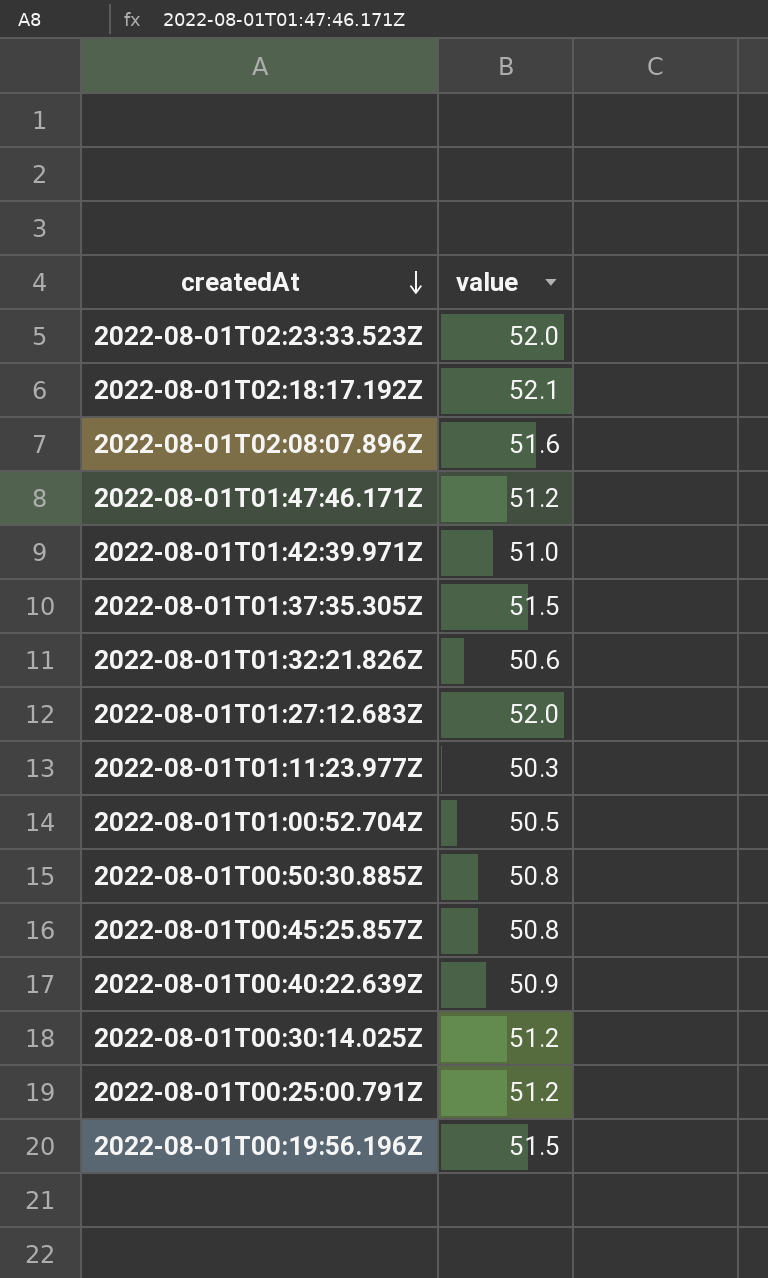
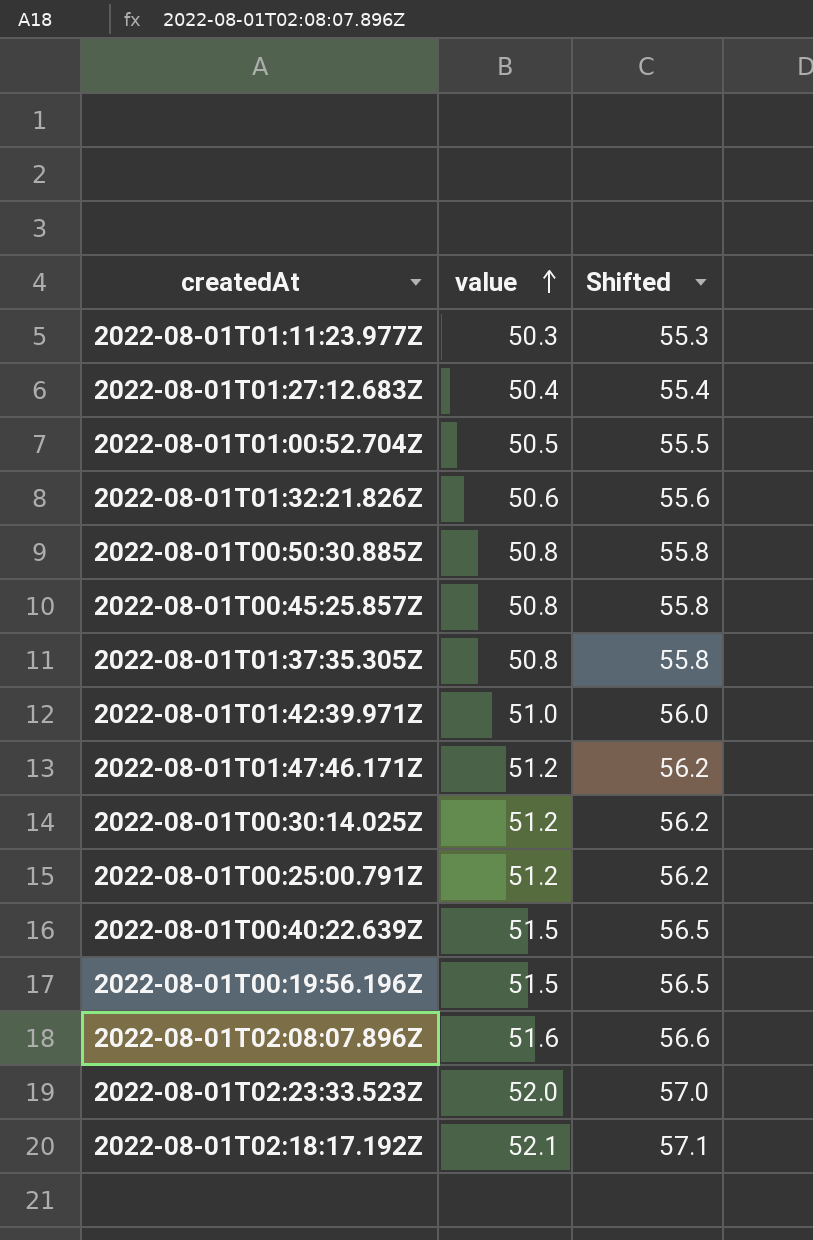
row order: createdAt descending -> value ascending
column Shifted | formula: none -> [value] + 5
2022-08-01T01:27:12.683Z | value: 52.0 -> 50.4
2022-08-01T01:37:35.305Z | value: 51.5 -> 50.8
2022-08-01T00:40:22.639Z | value: 50.9 -> 51.5

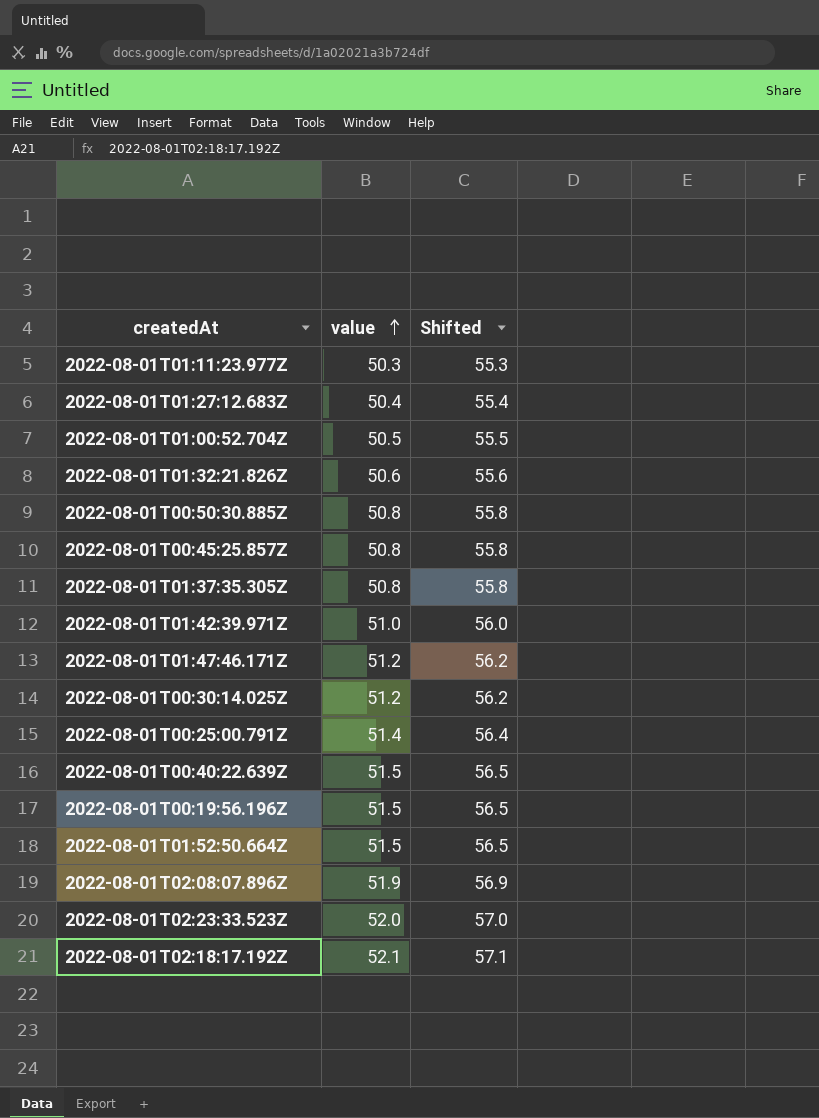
2022-08-01T00:25:00.791Z | value: 51.2 -> 51.4
2022-08-01T00:25:00.791Z | Shifted: 56.2 -> 56.4
row 2022-08-01T01:52:50.664Z: none -> 51.5 | 56.5
2022-08-01T02:08:07.896Z | value: 51.6 -> 51.9
2022-08-01T02:08:07.896Z | Shifted: 56.6 -> 56.9

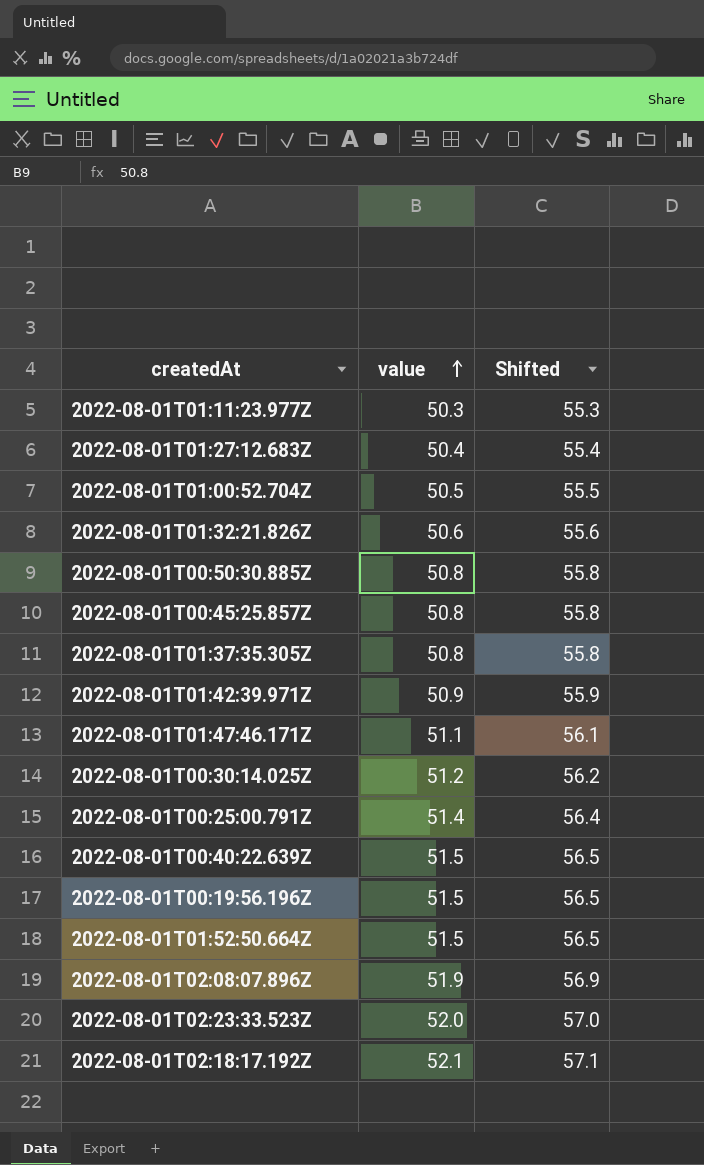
2022-08-01T01:42:39.971Z | value: 51.0 -> 50.9
2022-08-01T01:42:39.971Z | Shifted: 56.0 -> 55.9
2022-08-01T01:47:46.171Z | value: 51.2 -> 51.1
2022-08-01T01:47:46.171Z | Shifted: 56.2 -> 56.1

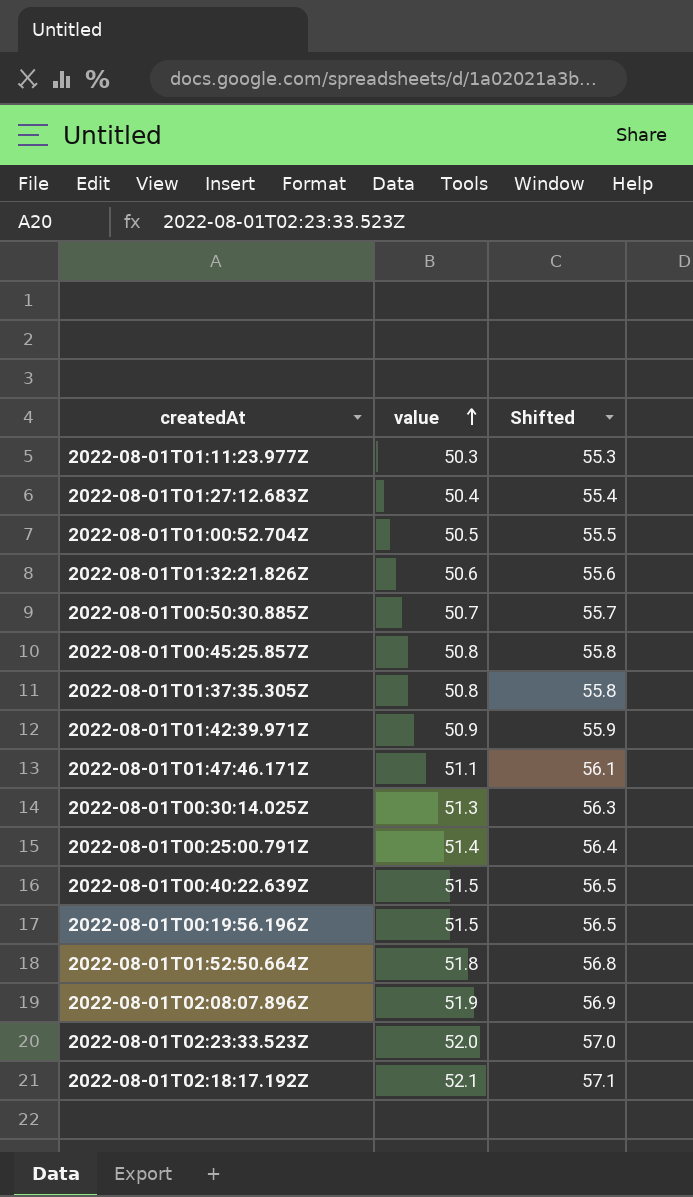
2022-08-01T00:50:30.885Z | value: 50.8 -> 50.7
2022-08-01T00:50:30.885Z | Shifted: 55.8 -> 55.7
2022-08-01T00:30:14.025Z | value: 51.2 -> 51.3
2022-08-01T00:30:14.025Z | Shifted: 56.2 -> 56.3
2022-08-01T01:52:50.664Z | value: 51.5 -> 51.8
2022-08-01T01:52:50.664Z | Shifted: 56.5 -> 56.8

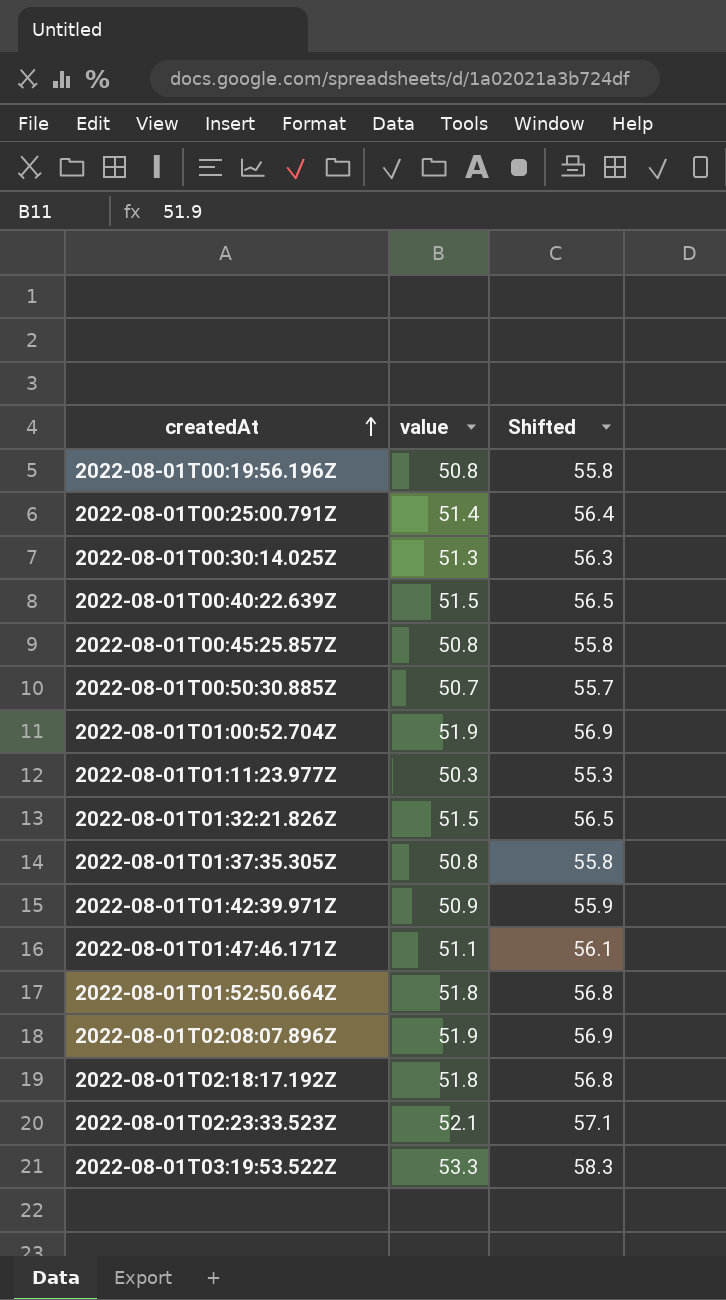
row order: value ascending -> createdAt ascending
row 2022-08-01T01:27:12.683Z: 50.4 | 55.4 -> none
2022-08-01T00:19:56.196Z | value: 51.5 -> 50.8
2022-08-01T00:19:56.196Z | Shifted: 56.5 -> 55.8
2022-08-01T01:00:52.704Z | value: 50.5 -> 51.9
2022-08-01T01:00:52.704Z | Shifted: 55.5 -> 56.9
2022-08-01T01:32:21.826Z | value: 50.6 -> 51.5
2022-08-01T01:32:21.826Z | Shifted: 55.6 -> 56.5
2022-08-01T02:18:17.192Z | value: 52.1 -> 51.8
2022-08-01T02:18:17.192Z | Shifted: 57.1 -> 56.8
2022-08-01T02:23:33.523Z | value: 52.0 -> 52.1
2022-08-01T02:23:33.523Z | Shifted: 57.0 -> 57.1
row 2022-08-01T03:19:53.522Z: none -> 53.3 | 58.3

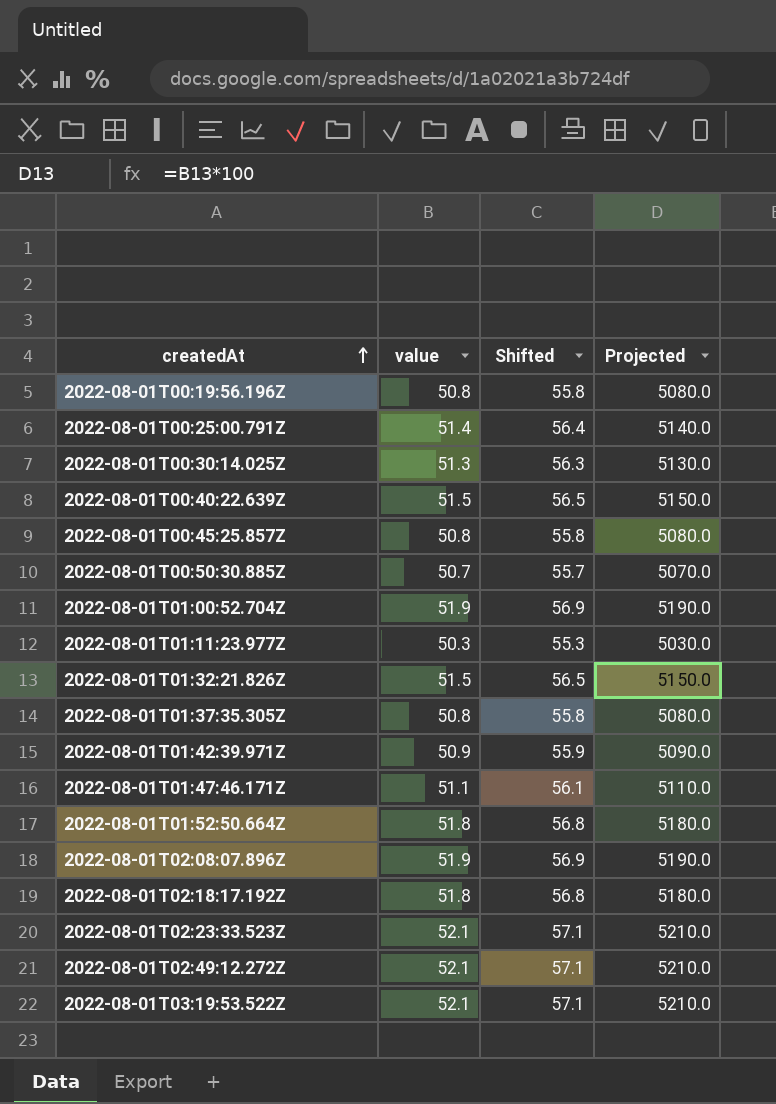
column Projected | formula: none -> [value] * 100
row 2022-08-01T02:49:12.272Z: none -> 52.1 | 57.1 | 5210.0
2022-08-01T03:19:53.522Z | value: 53.3 -> 52.1
2022-08-01T03:19:53.522Z | Shifted: 58.3 -> 57.1

